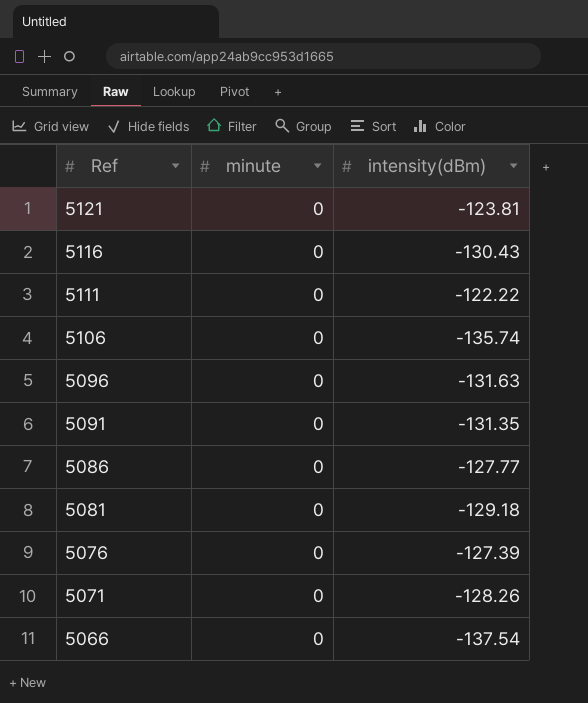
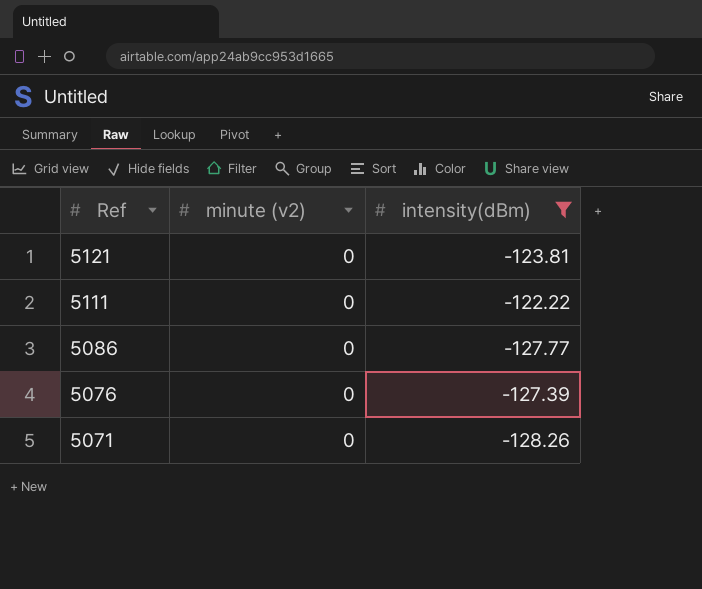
filter: none -> intensity(dBm) >= -128.26
column name: minute -> minute (v2)

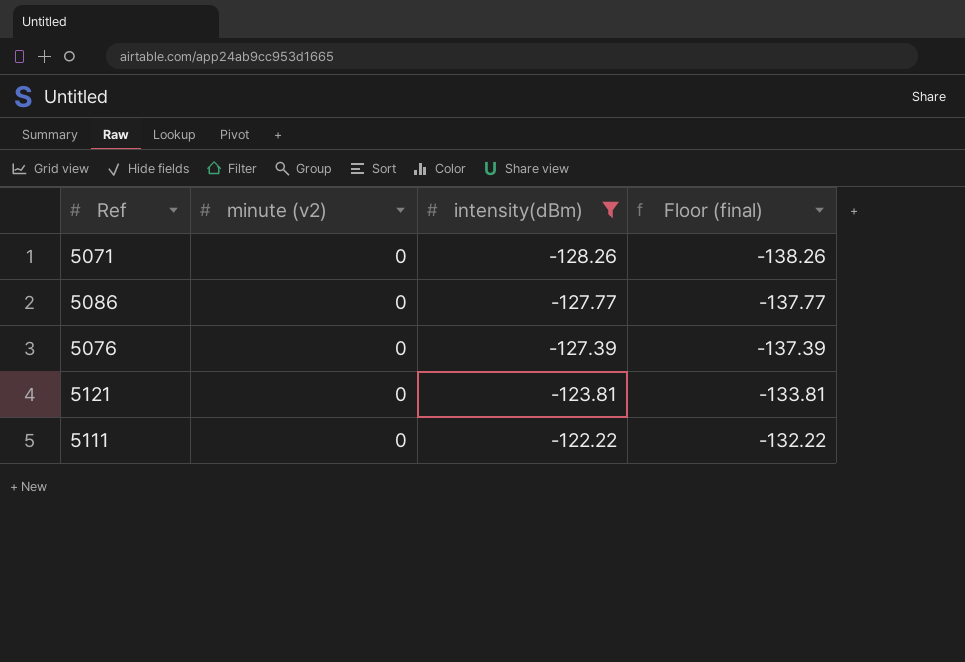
row order: Ref descending -> intensity(dBm) ascending
column Floor (final) | formula: none -> [intensity(dBm)] - 10

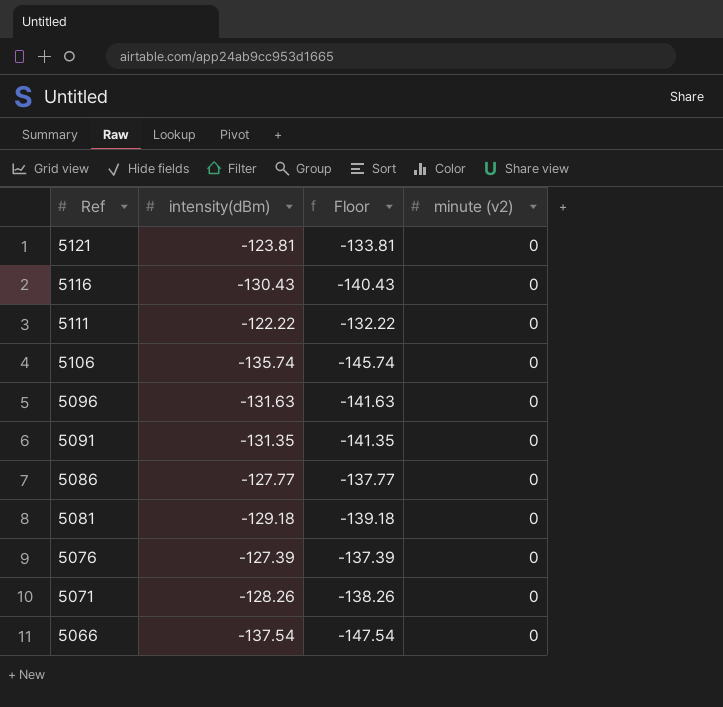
filter: intensity(dBm) >= -128.26 -> none
row order: intensity(dBm) ascending -> Ref descending
column name: Floor (final) -> Floor
column minute (v2) | position: 2 -> 4

